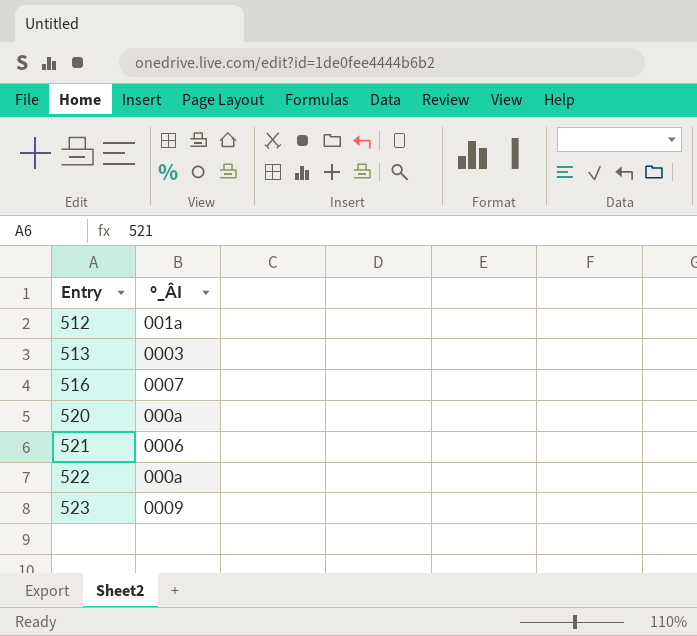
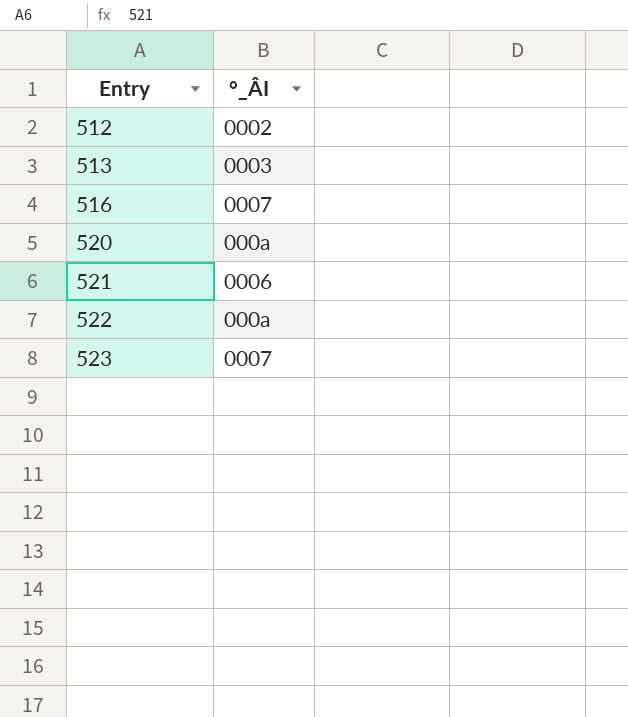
512 | °_ÂI: 001a -> 0002
523 | °_ÂI: 0009 -> 0007

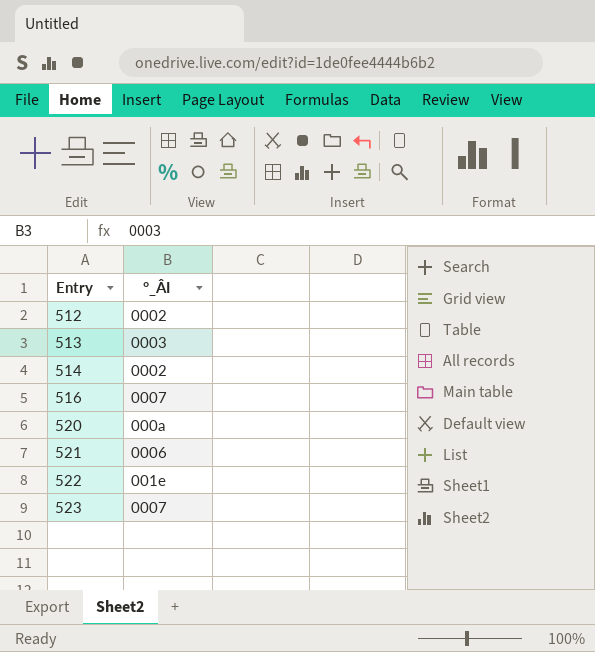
row 514: none -> 0002
522 | °_ÂI: 000a -> 001e

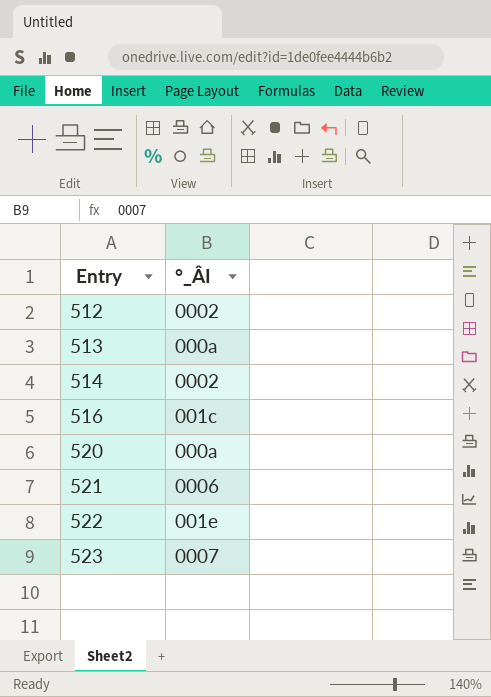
513 | °_ÂI: 0003 -> 000a
516 | °_ÂI: 0007 -> 001c

